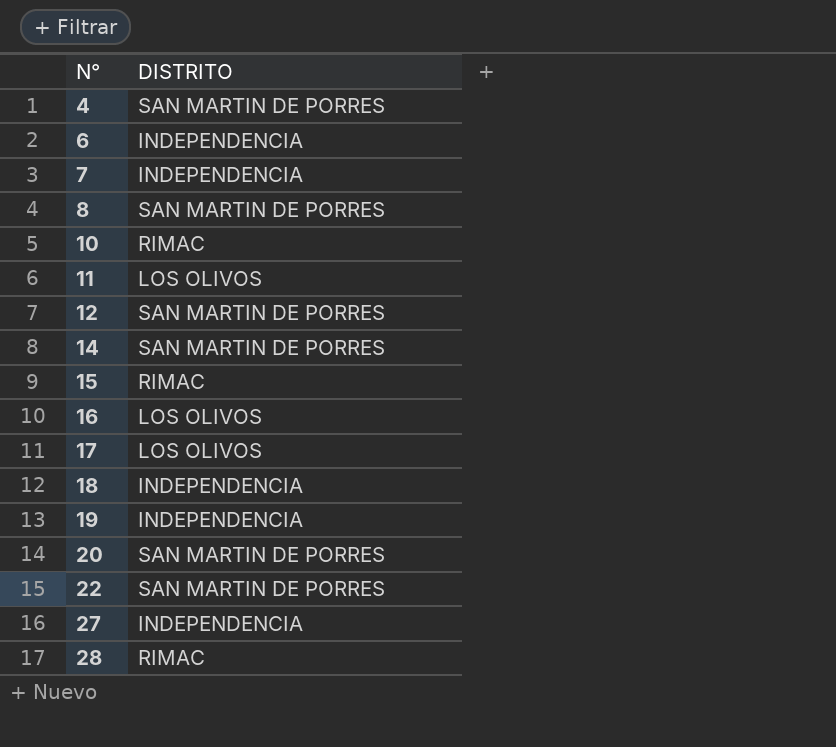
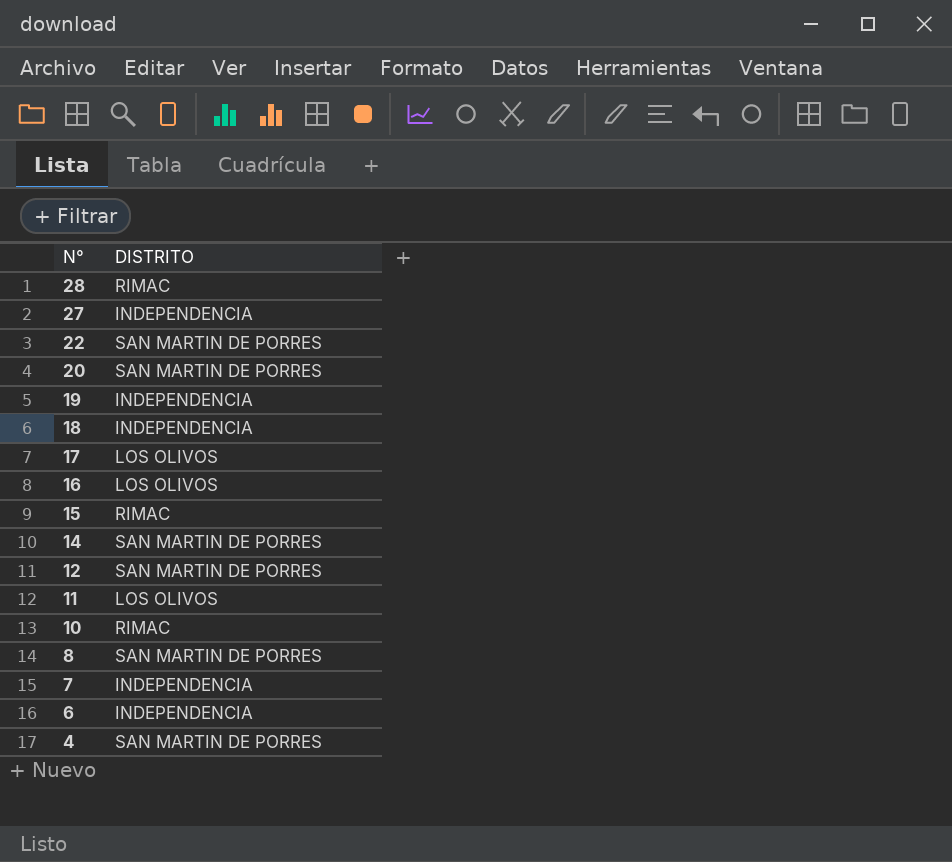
row order: N° ascending -> N° descending

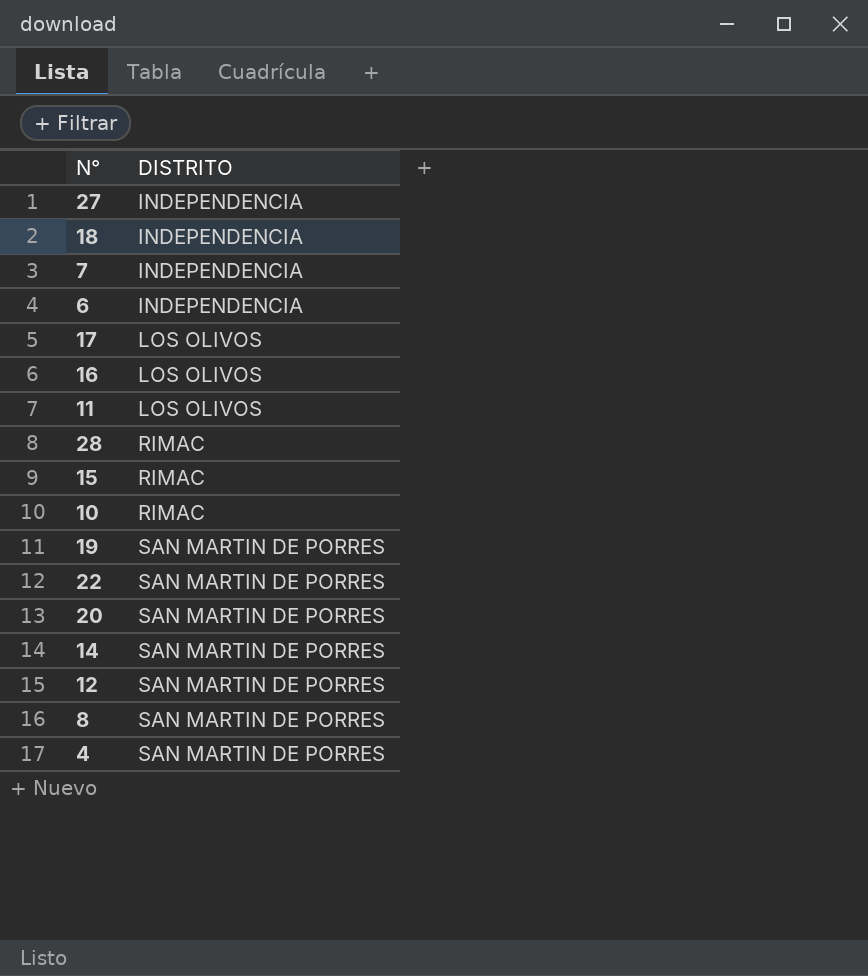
row order: N° descending -> DISTRITO ascending
19 | DISTRITO: INDEPENDENCIA -> SAN MARTIN DE PORRES

